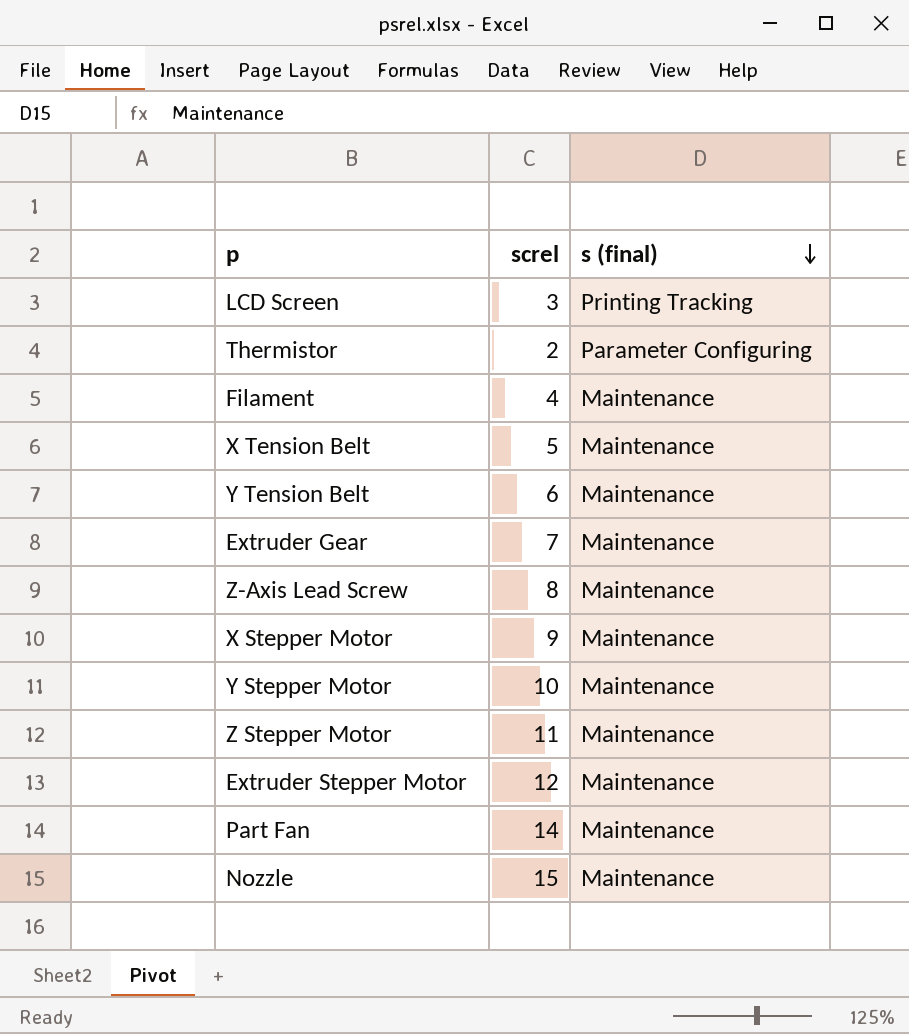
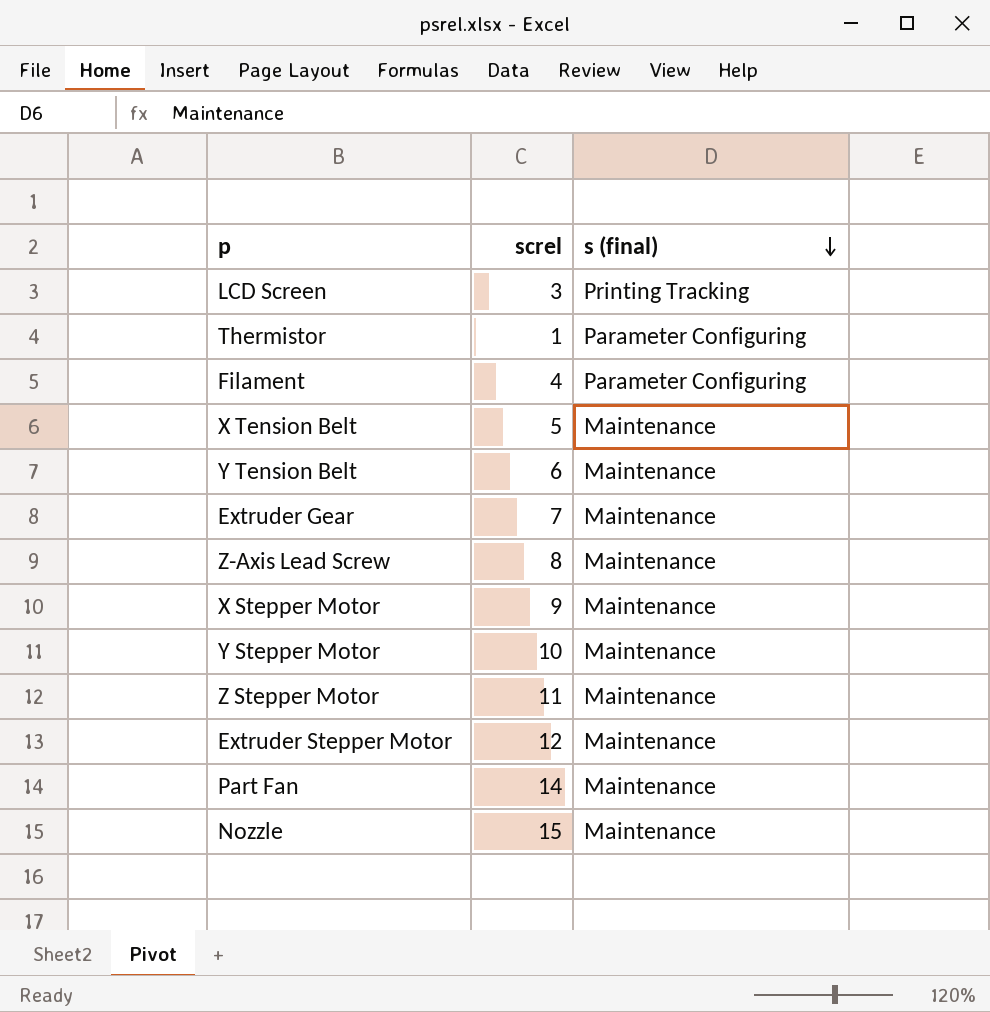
Thermistor | screl: 2 -> 1
Filament | s (final): Maintenance -> Parameter Configuring

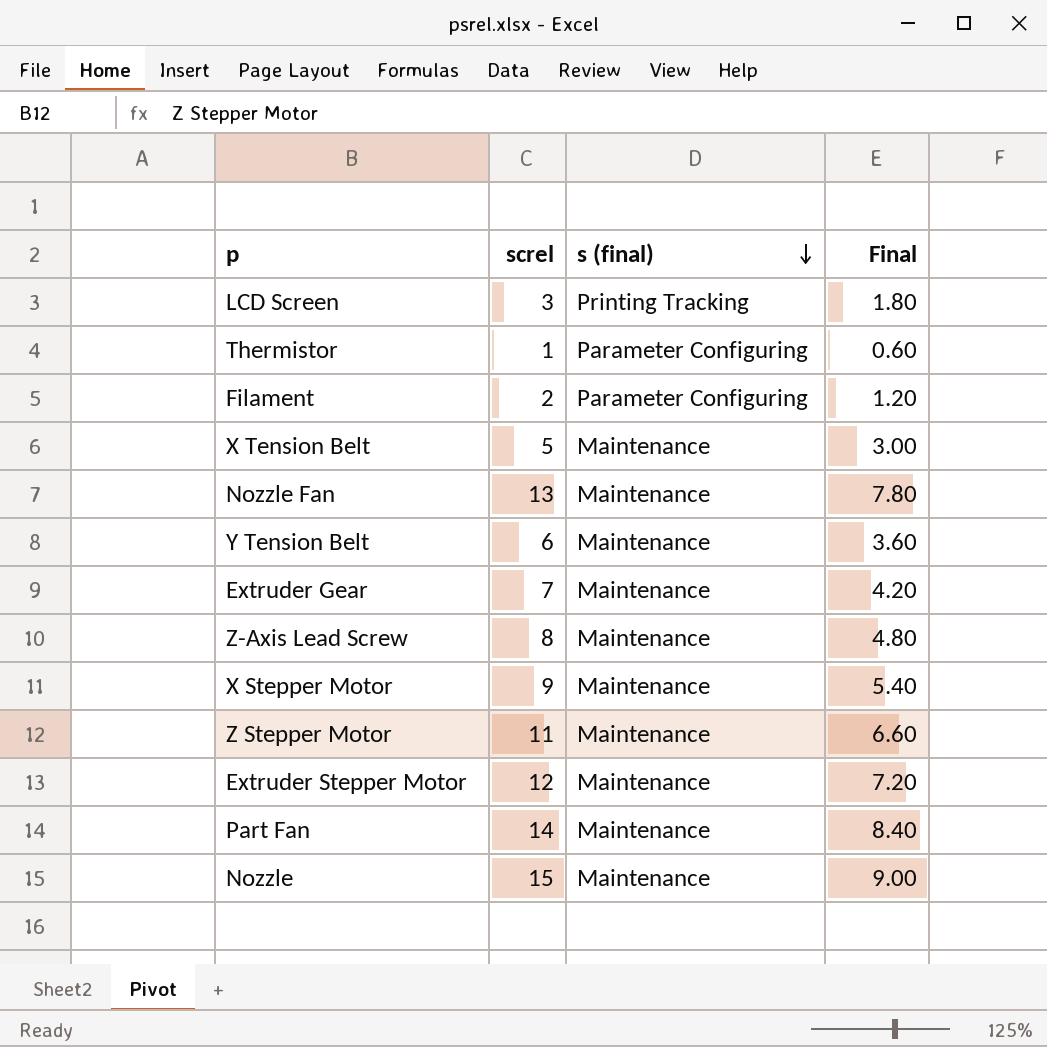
column Final | formula: none -> [screl] * 0.6
row Y Stepper Motor: 10 | Maintenance -> none
Filament | screl: 4 -> 2
row Nozzle Fan: none -> 13 | Maintenance | 7.80

